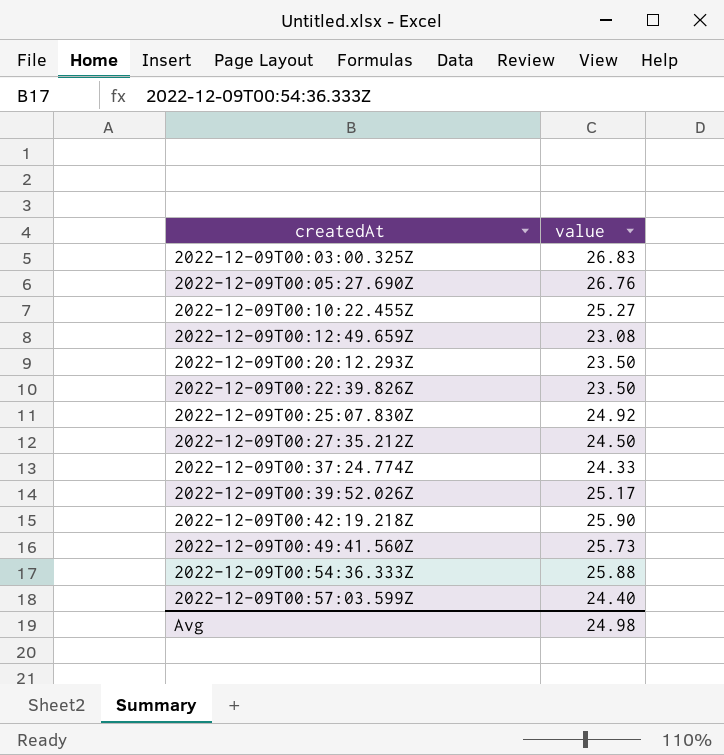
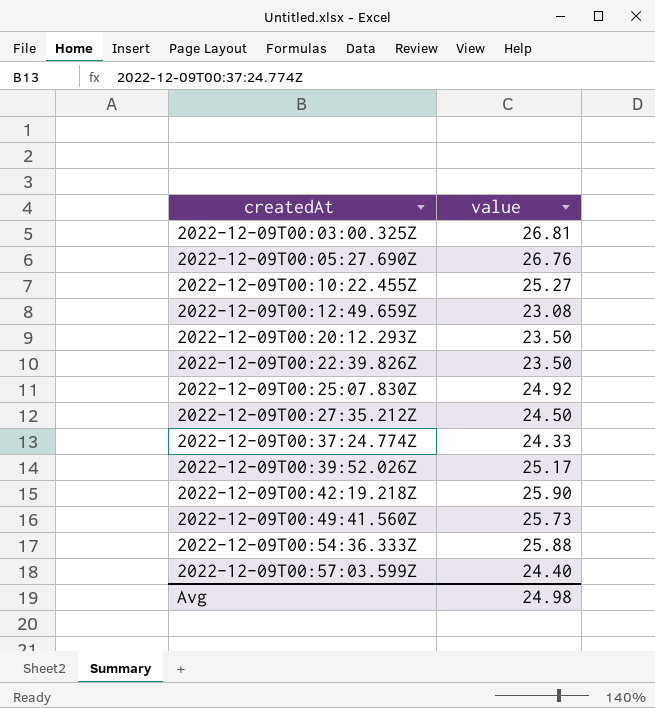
2022-12-09T00:03:00.325Z | value: 26.83 -> 26.81

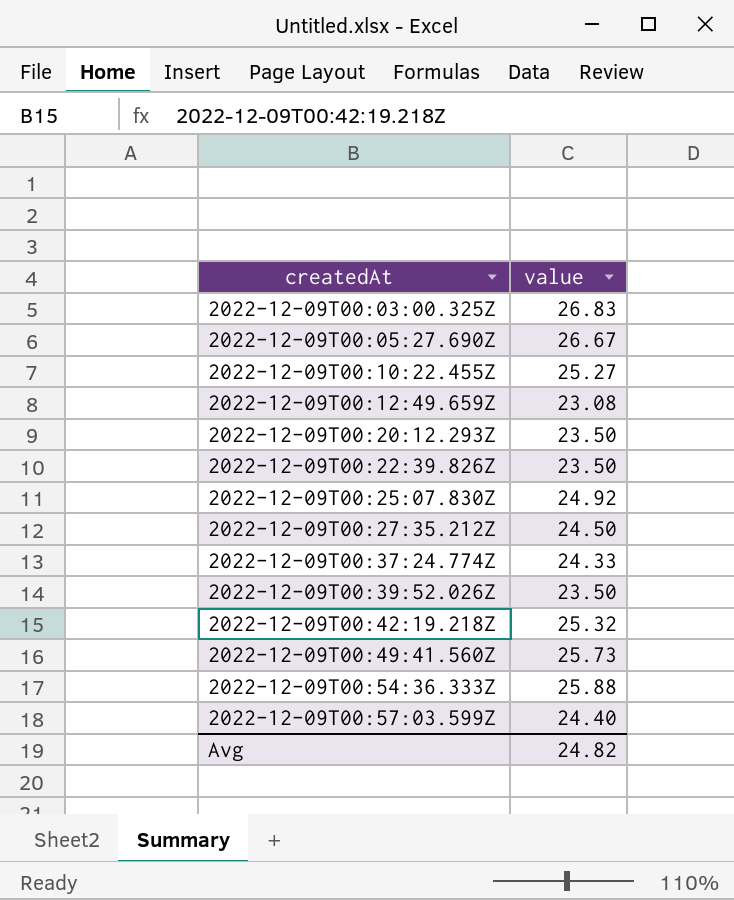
2022-12-09T00:03:00.325Z | value: 26.81 -> 26.83
2022-12-09T00:05:27.690Z | value: 26.76 -> 26.67
2022-12-09T00:39:52.026Z | value: 25.17 -> 23.50
2022-12-09T00:42:19.218Z | value: 25.90 -> 25.32
Avg | value: 24.98 -> 24.82

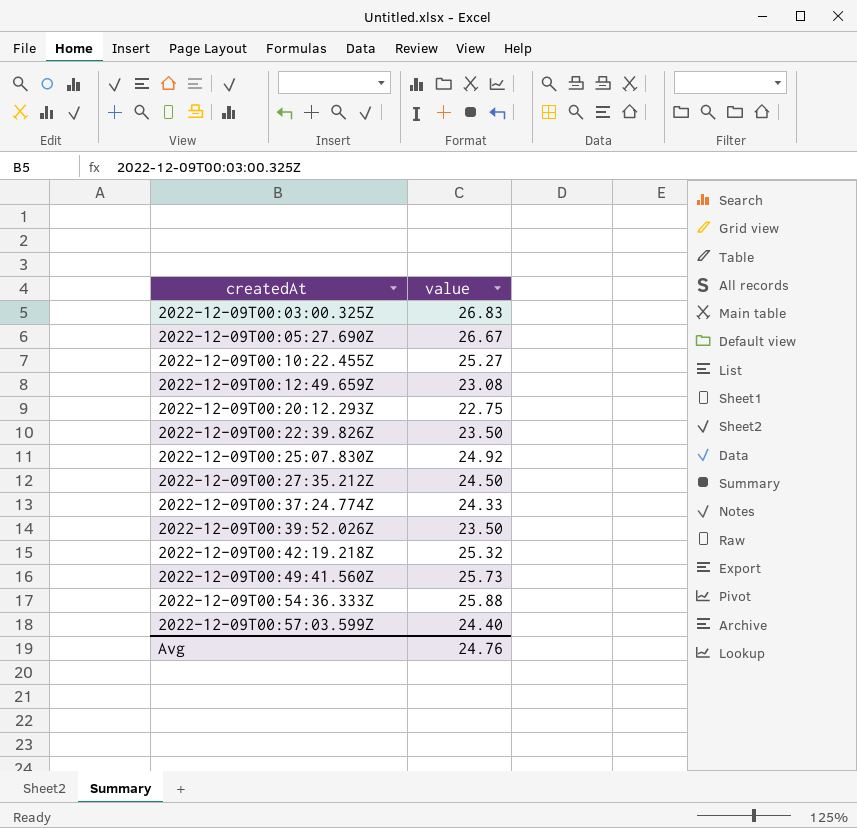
2022-12-09T00:20:12.293Z | value: 23.50 -> 22.75
Avg | value: 24.82 -> 24.76

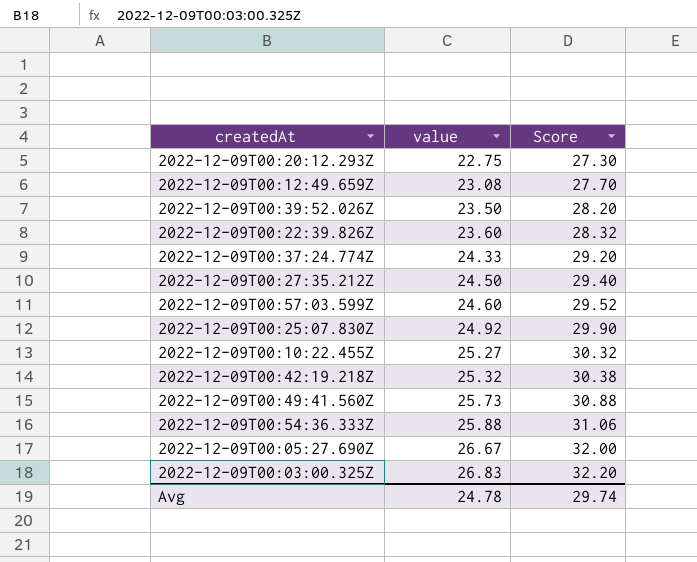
row order: createdAt ascending -> value ascending
column Score | formula: none -> [value] * 1.2
2022-12-09T00:22:39.826Z | value: 23.50 -> 23.60
2022-12-09T00:57:03.599Z | value: 24.40 -> 24.60
Avg | value: 24.76 -> 24.78

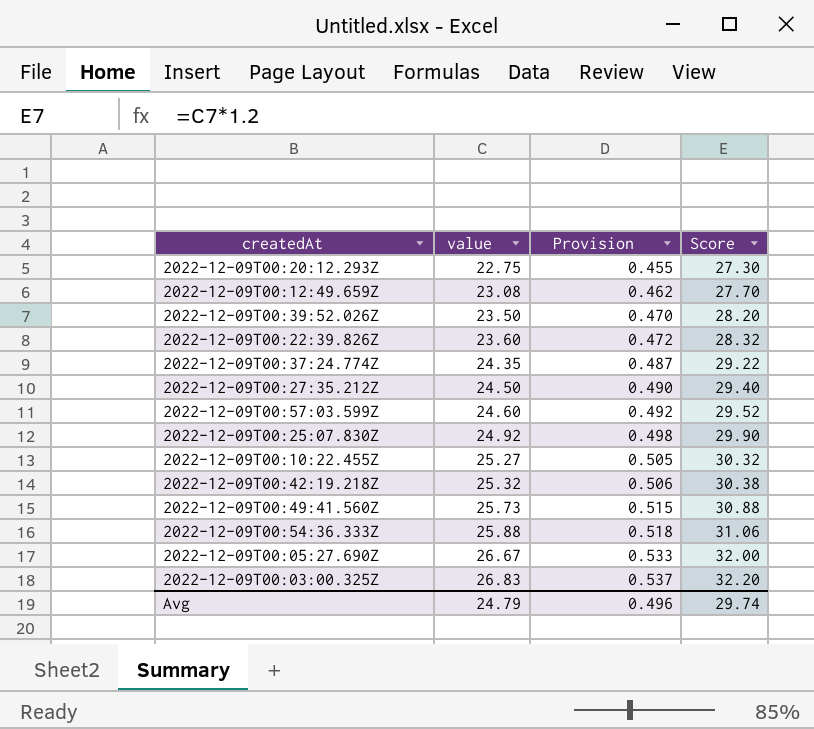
column Provision | formula: none -> [value] * 0.02
2022-12-09T00:37:24.774Z | value: 24.33 -> 24.35
2022-12-09T00:37:24.774Z | Score: 29.20 -> 29.22
Avg | value: 24.78 -> 24.79

